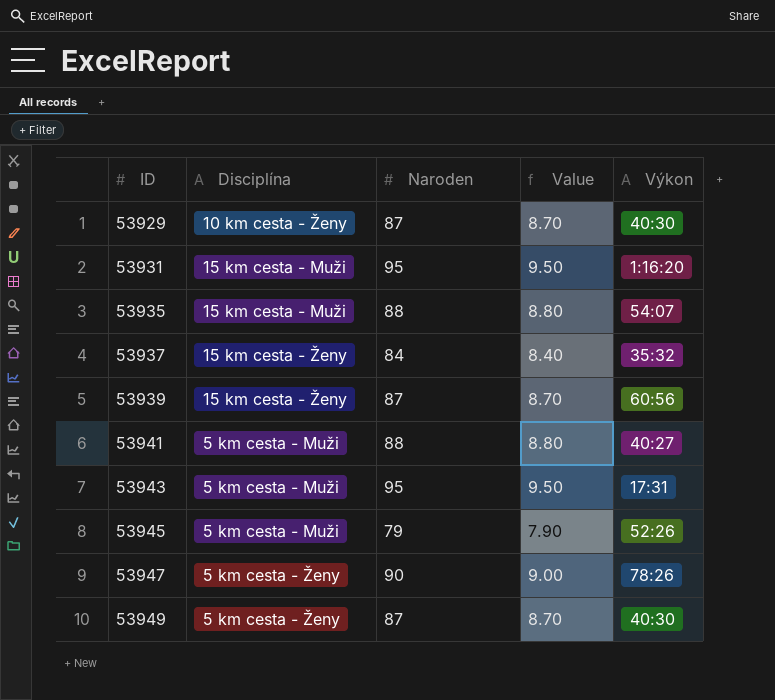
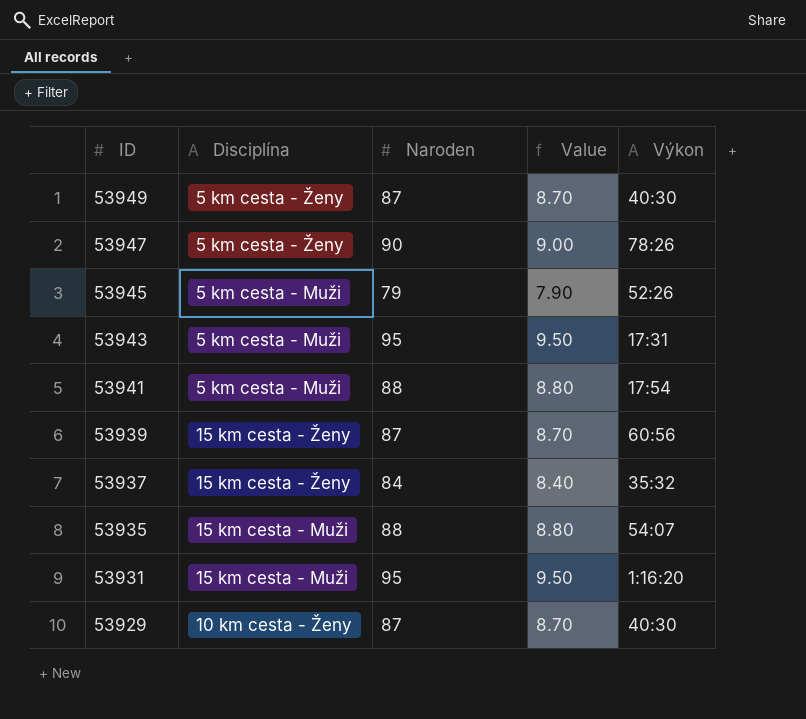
row order: ID ascending -> ID descending
53941 | Výkon: 40:27 -> 17:54

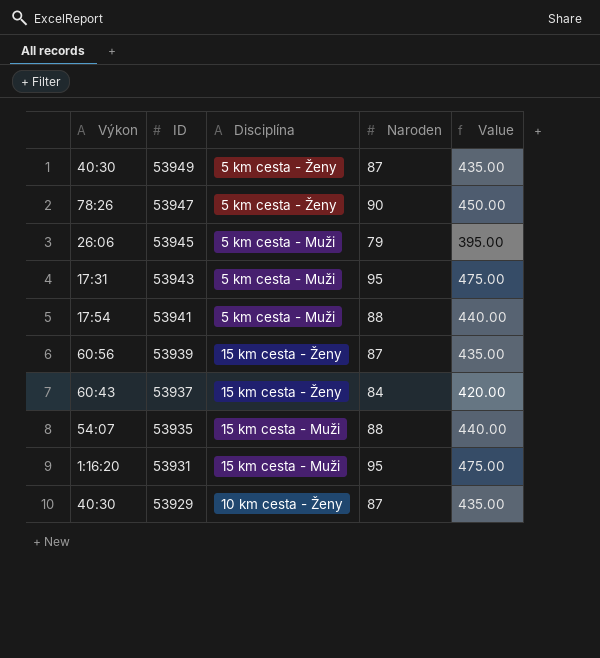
column Výkon | position: 5 -> 1
column Value | formula: [Naroden] * 0.1 -> [Naroden] * 5
53945 | Výkon: 52:26 -> 26:06
53937 | Výkon: 35:32 -> 60:43

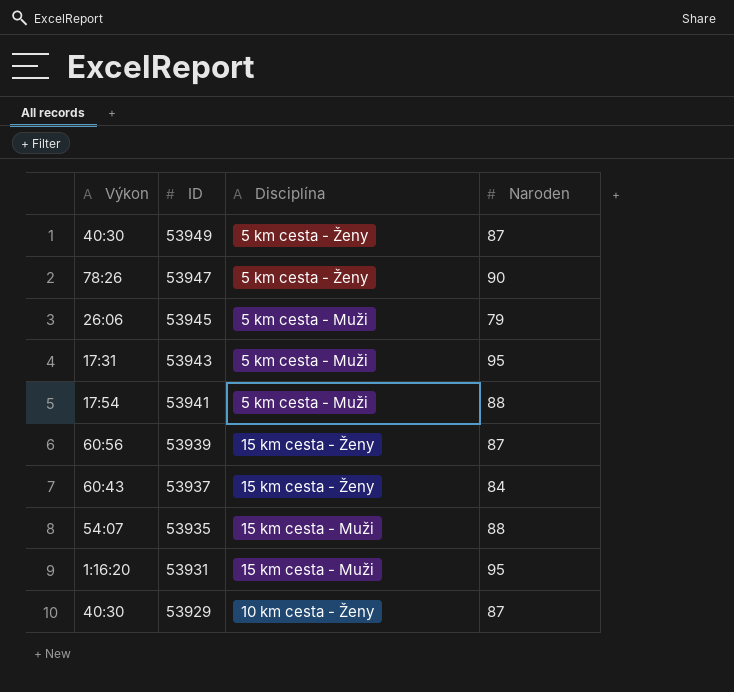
column Value | formula: [Naroden] * 5 -> none

